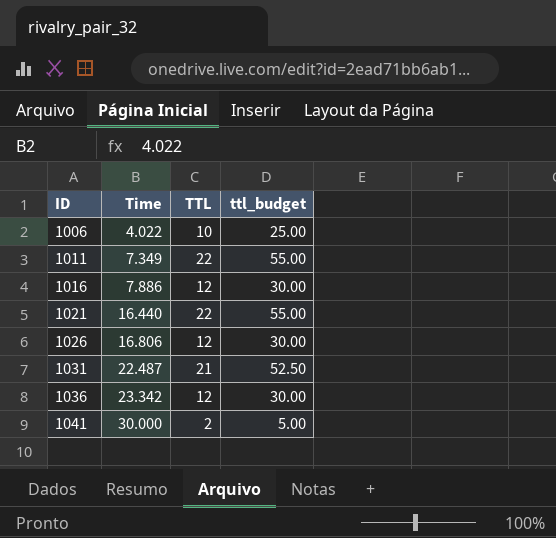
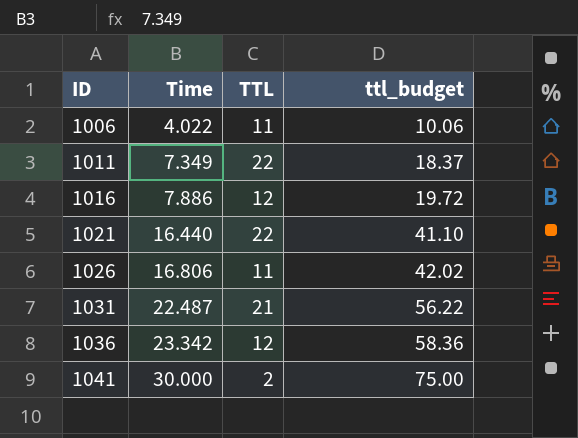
column ttl_budget | formula: [TTL] * 2.5 -> [Time] * 2.5
1006 | TTL: 10 -> 11
1026 | TTL: 12 -> 11

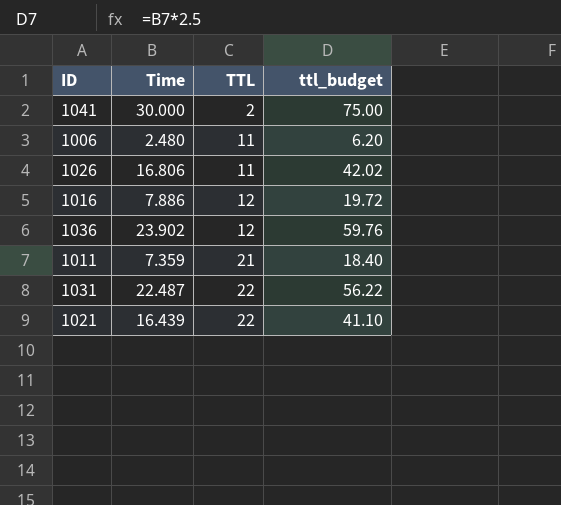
row order: ID ascending -> TTL ascending
1006 | Time: 4.022 -> 2.480
1006 | ttl_budget: 10.06 -> 6.20
1036 | Time: 23.342 -> 23.902
1036 | ttl_budget: 58.36 -> 59.76
1011 | Time: 7.349 -> 7.359
1011 | TTL: 22 -> 21
1011 | ttl_budget: 18.37 -> 18.40
1031 | TTL: 21 -> 22
1021 | Time: 16.440 -> 16.439

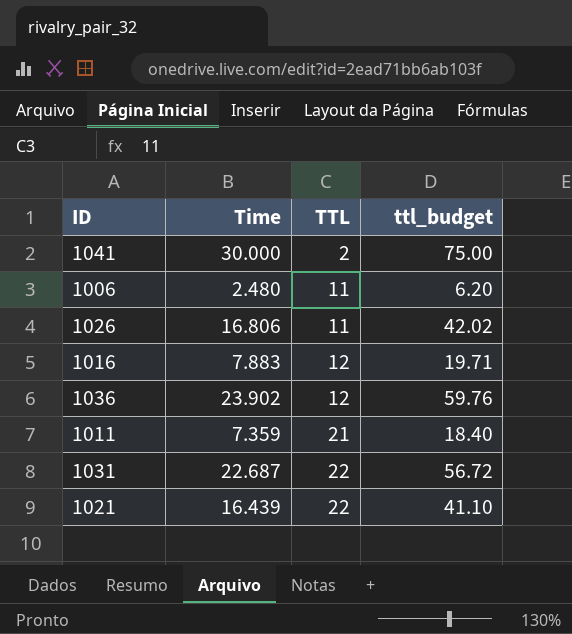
1016 | Time: 7.886 -> 7.883
1016 | ttl_budget: 19.72 -> 19.71
1031 | Time: 22.487 -> 22.687
1031 | ttl_budget: 56.22 -> 56.72

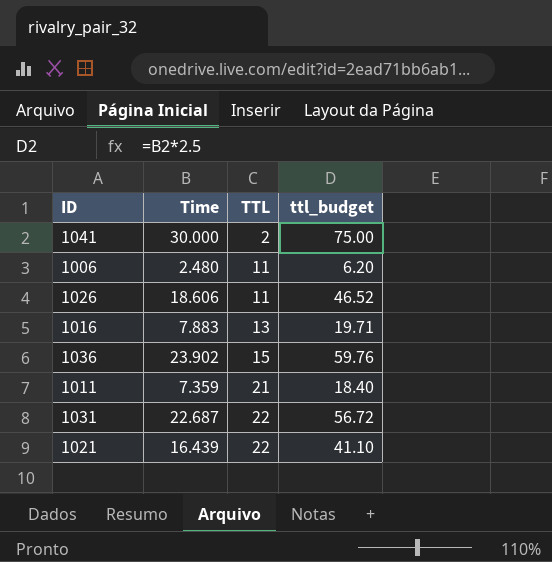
1026 | Time: 16.806 -> 18.606
1026 | ttl_budget: 42.02 -> 46.52
1016 | TTL: 12 -> 13
1036 | TTL: 12 -> 15

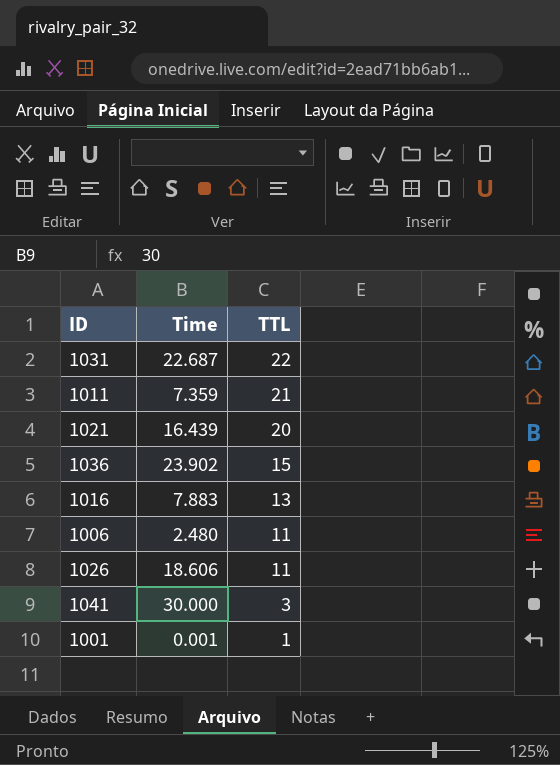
row order: TTL ascending -> TTL descending
column ttl_budget | formula: [Time] * 2.5 -> none
1021 | TTL: 22 -> 20
1041 | TTL: 2 -> 3
row 1001: none -> 0.001 | 1

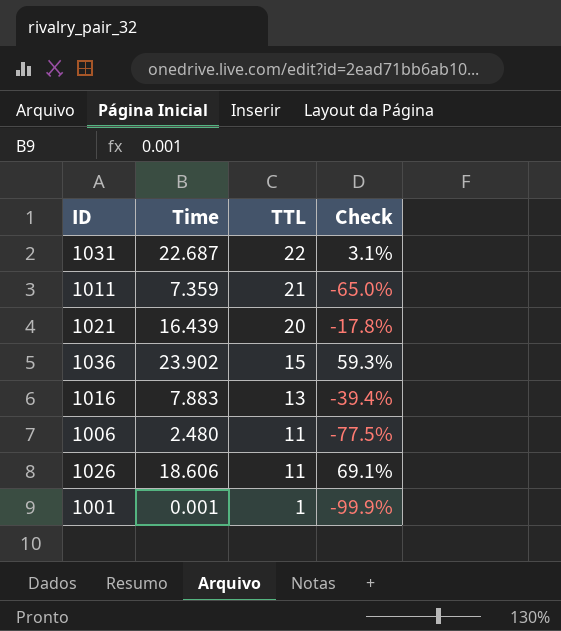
column Check | formula: none -> ([Time] - [TTL]) / [TTL]
row 1041: 30.000 | 3 -> none

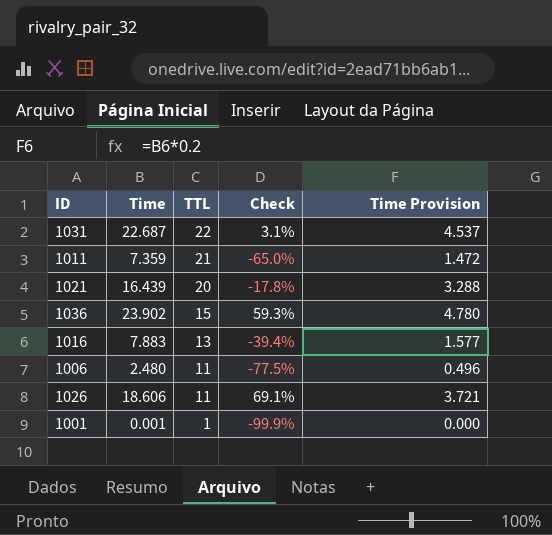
column Time Provision | formula: none -> [Time] * 0.2

